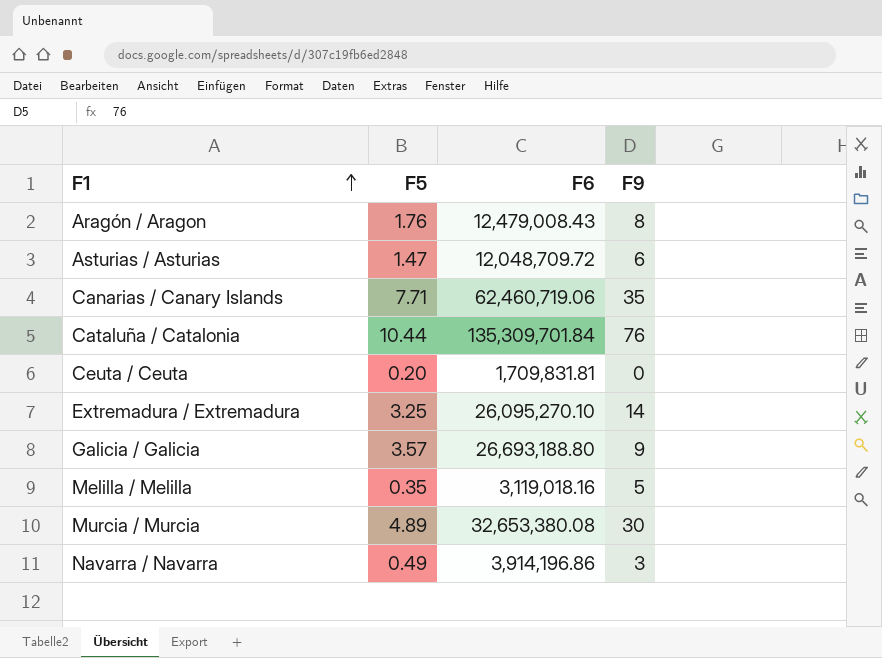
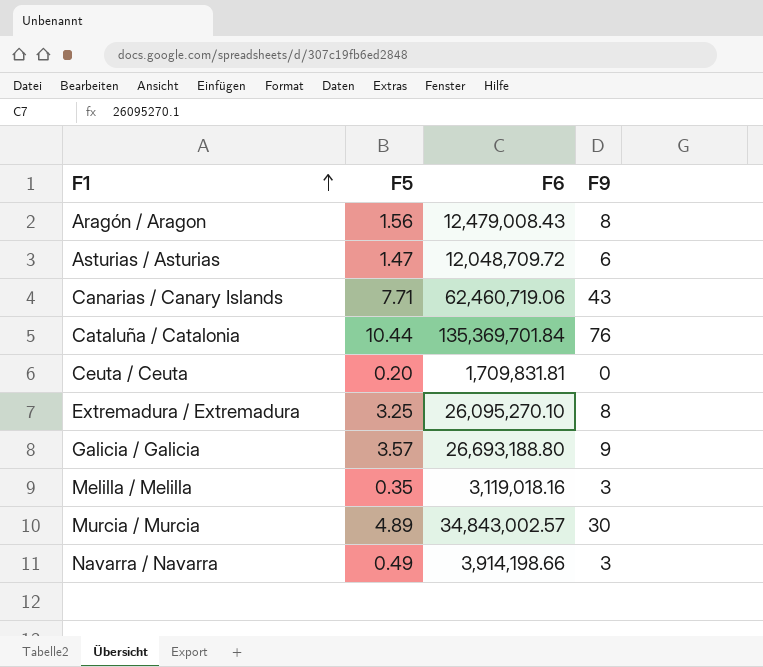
Aragón / Aragon | F5: 1.76 -> 1.56
Canarias / Canary Islands | F9: 35 -> 43
Cataluña / Catalonia | F6: 135,309,701.84 -> 135,369,701.84
Extremadura / Extremadura | F9: 14 -> 8
Melilla / Melilla | F9: 5 -> 3
Murcia / Murcia | F6: 32,653,380.08 -> 34,843,002.57
Navarra / Navarra | F6: 3,914,196.86 -> 3,914,198.66

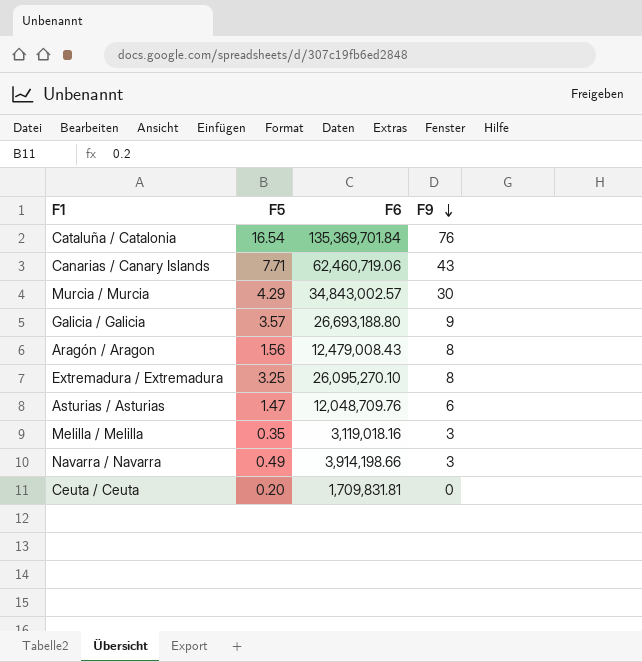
row order: F1 ascending -> F9 descending
Cataluña / Catalonia | F5: 10.44 -> 16.54
Murcia / Murcia | F5: 4.89 -> 4.29
Asturias / Asturias | F6: 12,048,709.72 -> 12,048,709.76

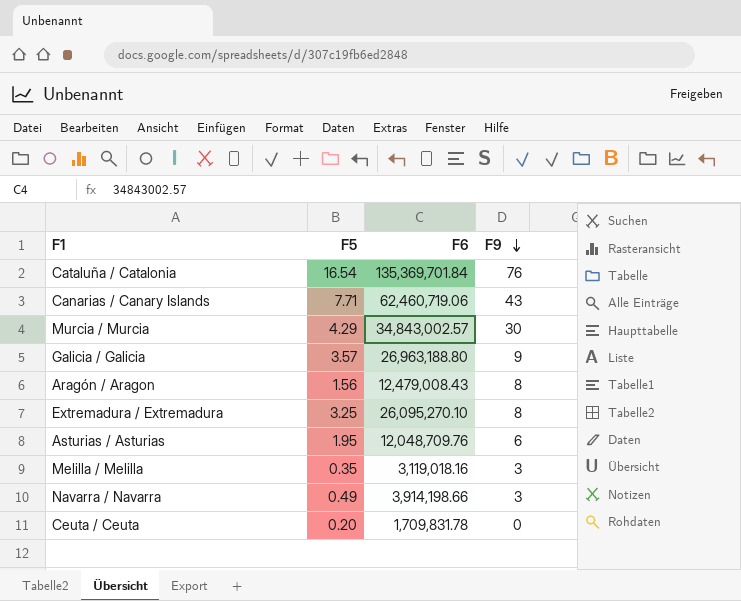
Galicia / Galicia | F6: 26,693,188.80 -> 26,963,188.80
Asturias / Asturias | F5: 1.47 -> 1.95
Ceuta / Ceuta | F6: 1,709,831.81 -> 1,709,831.78

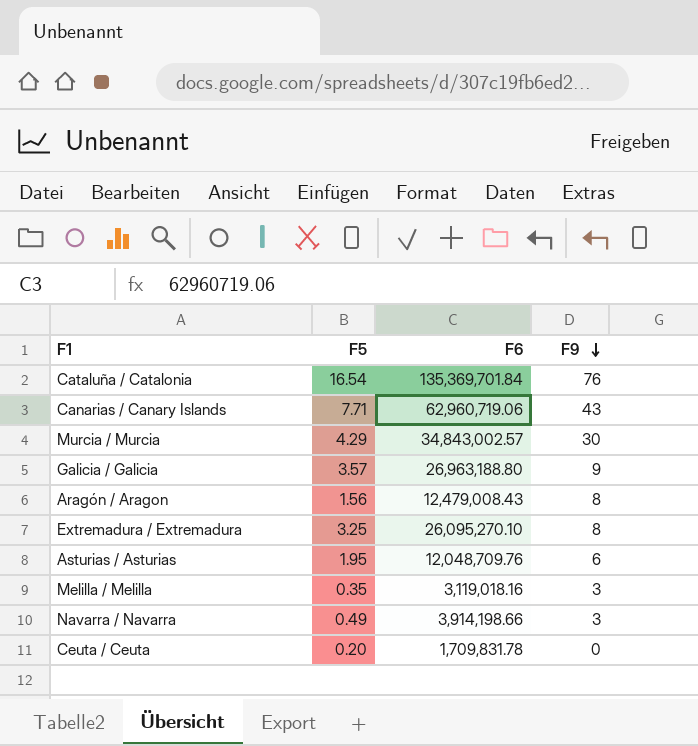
Canarias / Canary Islands | F6: 62,460,719.06 -> 62,960,719.06

